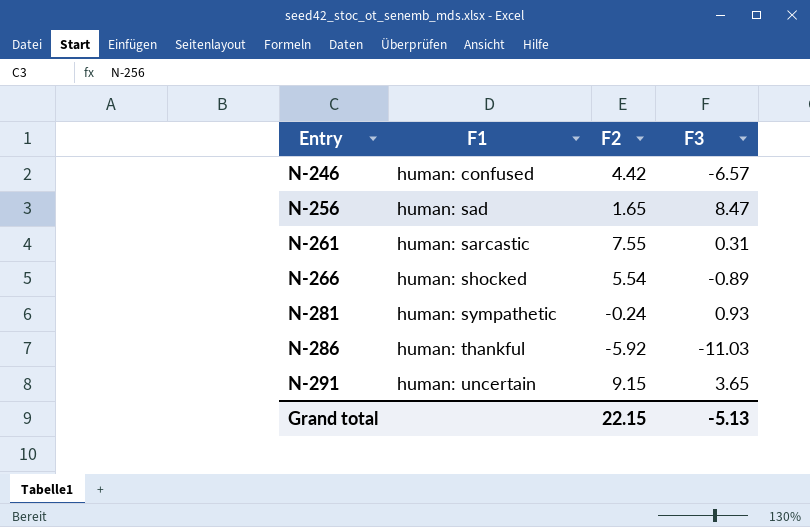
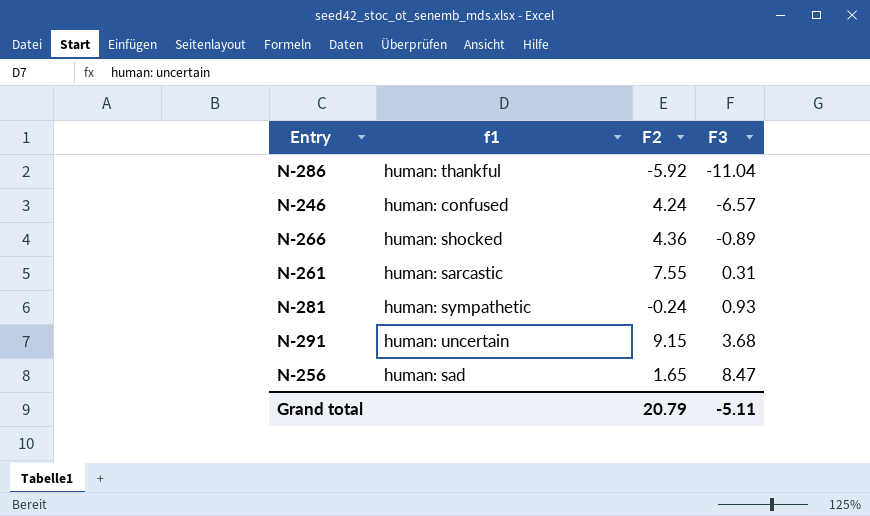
row order: Entry ascending -> F3 ascending
column name: F1 -> f1
N-286 | F3: -11.03 -> -11.04
N-246 | F2: 4.42 -> 4.24
N-266 | F2: 5.54 -> 4.36
N-291 | F3: 3.65 -> 3.68
Grand total | F2: 22.15 -> 20.79
Grand total | F3: -5.13 -> -5.11

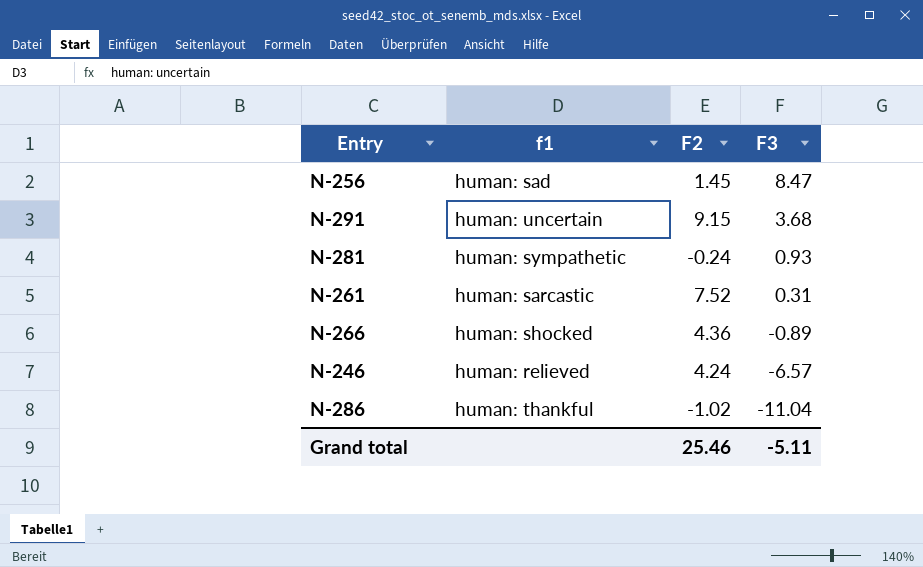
row order: F3 ascending -> F3 descending
N-256 | F2: 1.65 -> 1.45
N-261 | F2: 7.55 -> 7.52
N-246 | f1: human: confused -> human: relieved
N-286 | F2: -5.92 -> -1.02
Grand total | F2: 20.79 -> 25.46

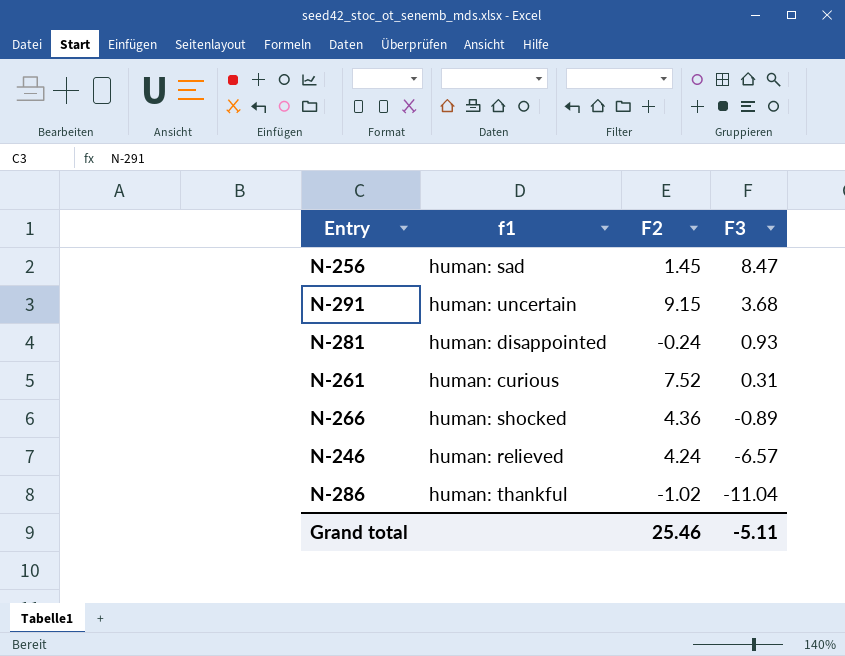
N-281 | f1: human: sympathetic -> human: disappointed
N-261 | f1: human: sarcastic -> human: curious

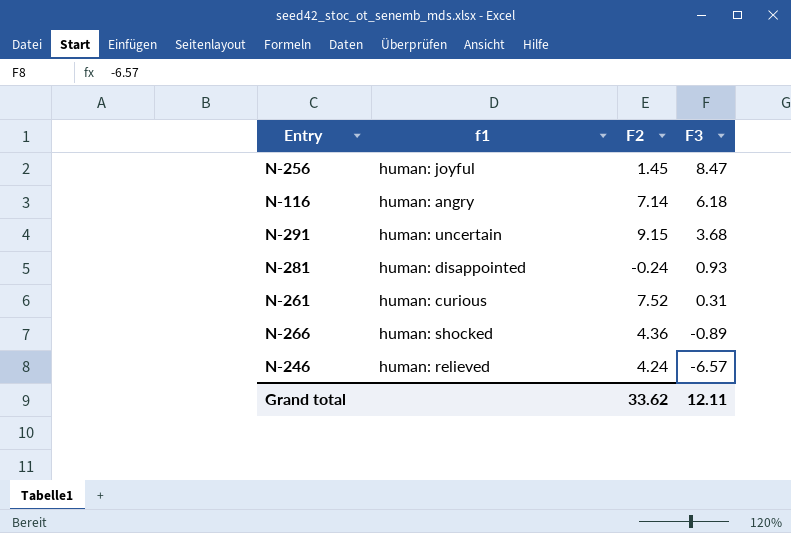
row N-286: human: thankful | -1.02 | -11.04 -> none
N-256 | f1: human: sad -> human: joyful
row N-116: none -> human: angry | 7.14 | 6.18
Grand total | F2: 25.46 -> 33.62
Grand total | F3: -5.11 -> 12.11

